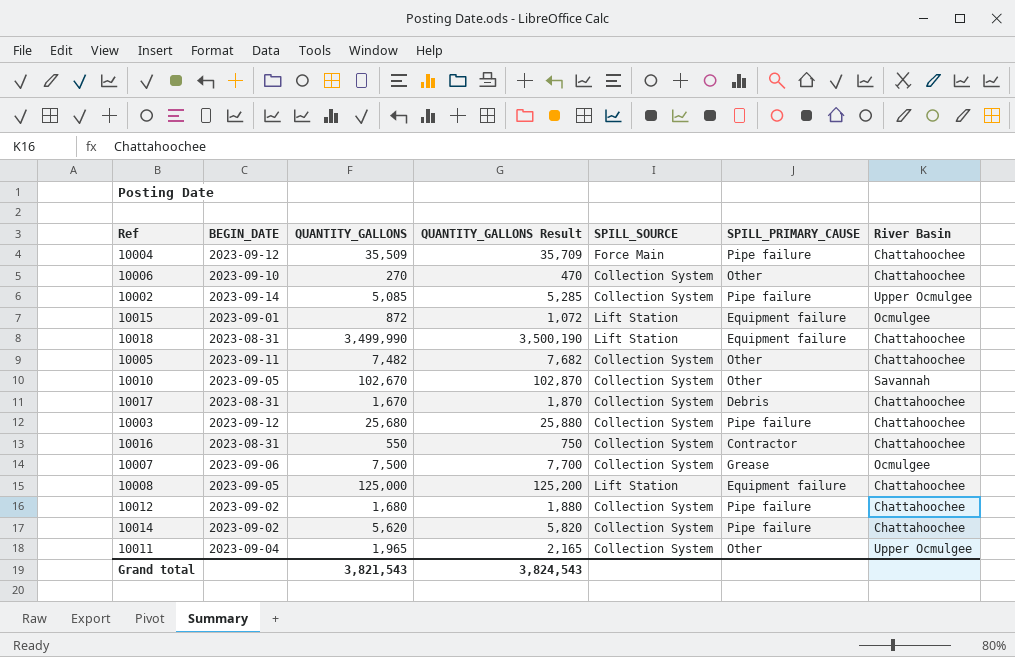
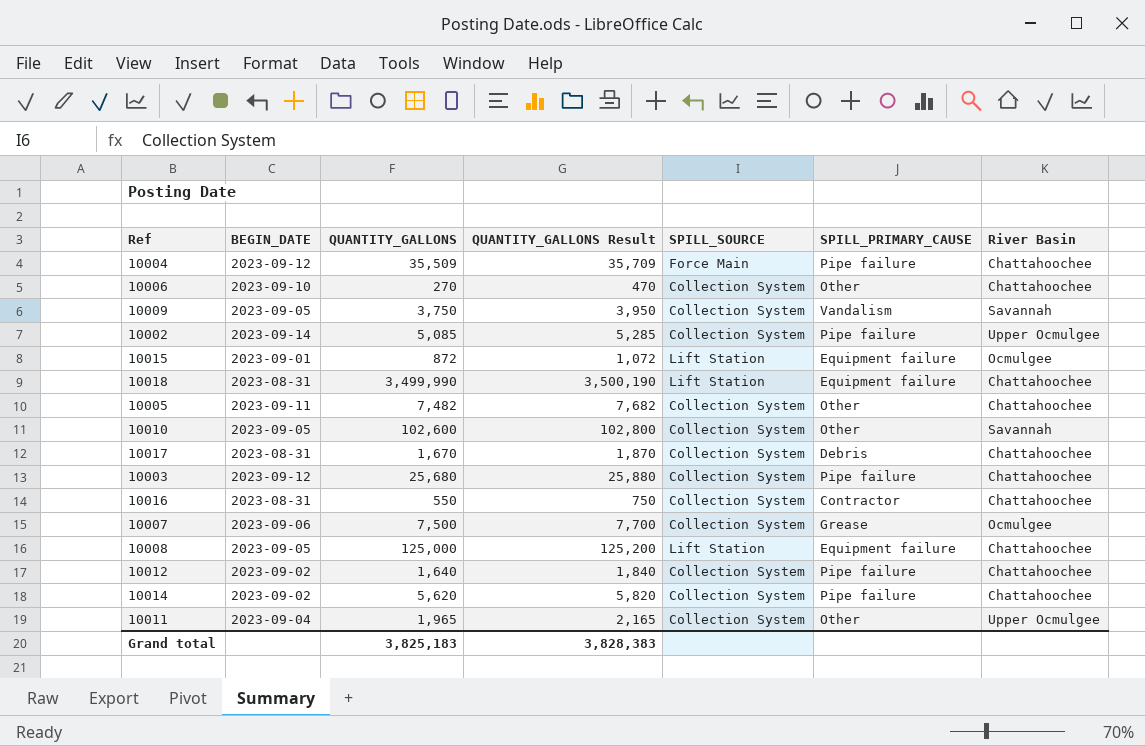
row 10009: none -> 2023-09-05 | 3,750 | 3,950 | Collection System | Vandalism | Savannah
10010 | QUANTITY_GALLONS: 102,670 -> 102,600
10010 | QUANTITY_GALLONS Result: 102,870 -> 102,800
10012 | QUANTITY_GALLONS: 1,680 -> 1,640
10012 | QUANTITY_GALLONS Result: 1,880 -> 1,840
Grand total | QUANTITY_GALLONS: 3,821,543 -> 3,825,183
Grand total | QUANTITY_GALLONS Result: 3,824,543 -> 3,828,383

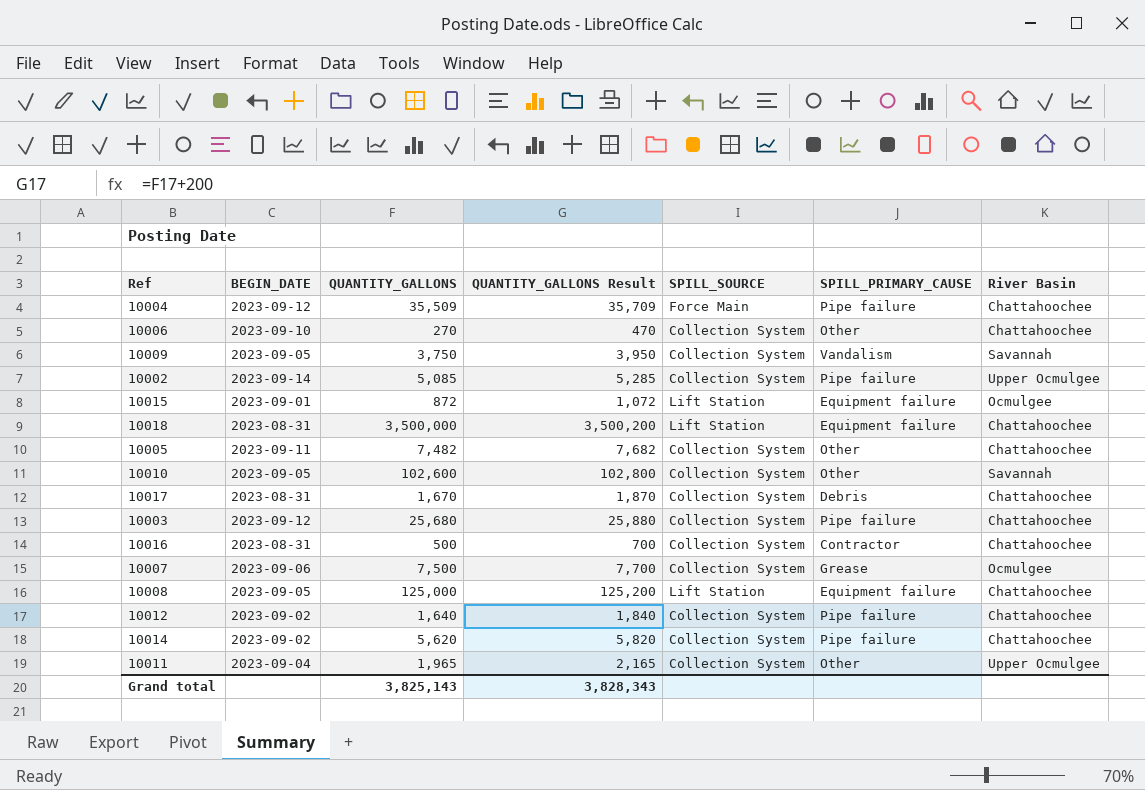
10018 | QUANTITY_GALLONS: 3,499,990 -> 3,500,000
10018 | QUANTITY_GALLONS Result: 3,500,190 -> 3,500,200
10016 | QUANTITY_GALLONS: 550 -> 500
10016 | QUANTITY_GALLONS Result: 750 -> 700
Grand total | QUANTITY_GALLONS: 3,825,183 -> 3,825,143
Grand total | QUANTITY_GALLONS Result: 3,828,383 -> 3,828,343

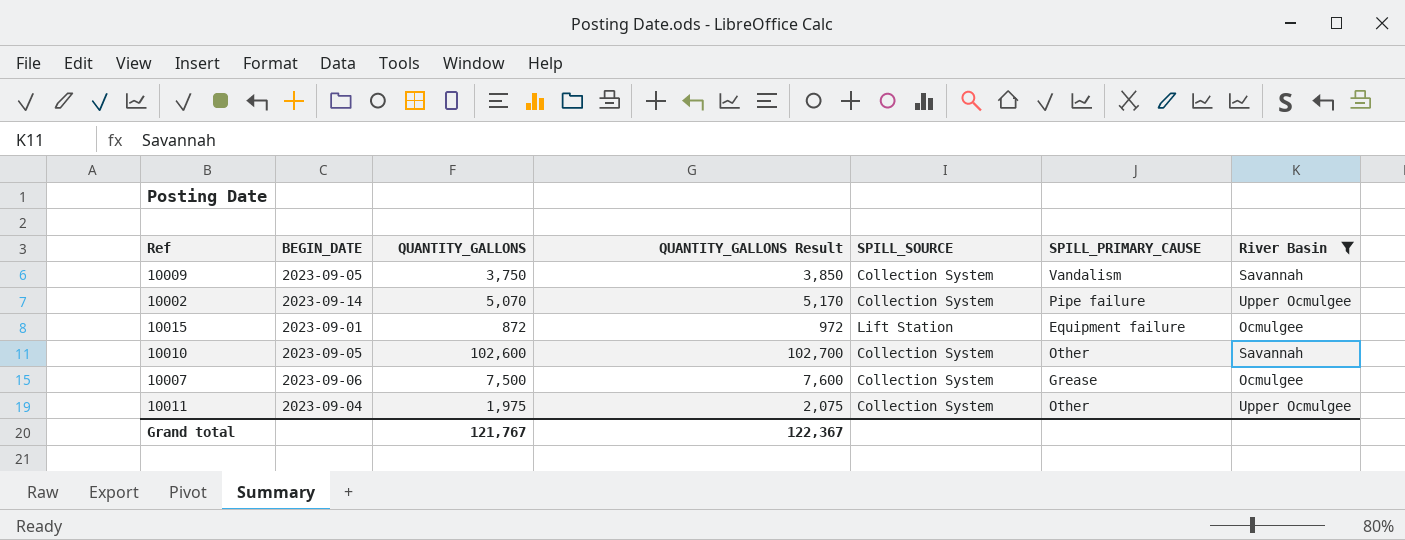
filter: none -> River Basin != Chattahoochee
column QUANTITY_GALLONS Result | formula: [QUANTITY_GALLONS] + 200 -> [QUANTITY_GALLONS] + 100
10002 | QUANTITY_GALLONS: 5,085 -> 5,070
10011 | QUANTITY_GALLONS: 1,965 -> 1,975
Grand total | QUANTITY_GALLONS: 3,825,143 -> 121,767
Grand total | QUANTITY_GALLONS Result: 3,828,343 -> 122,367

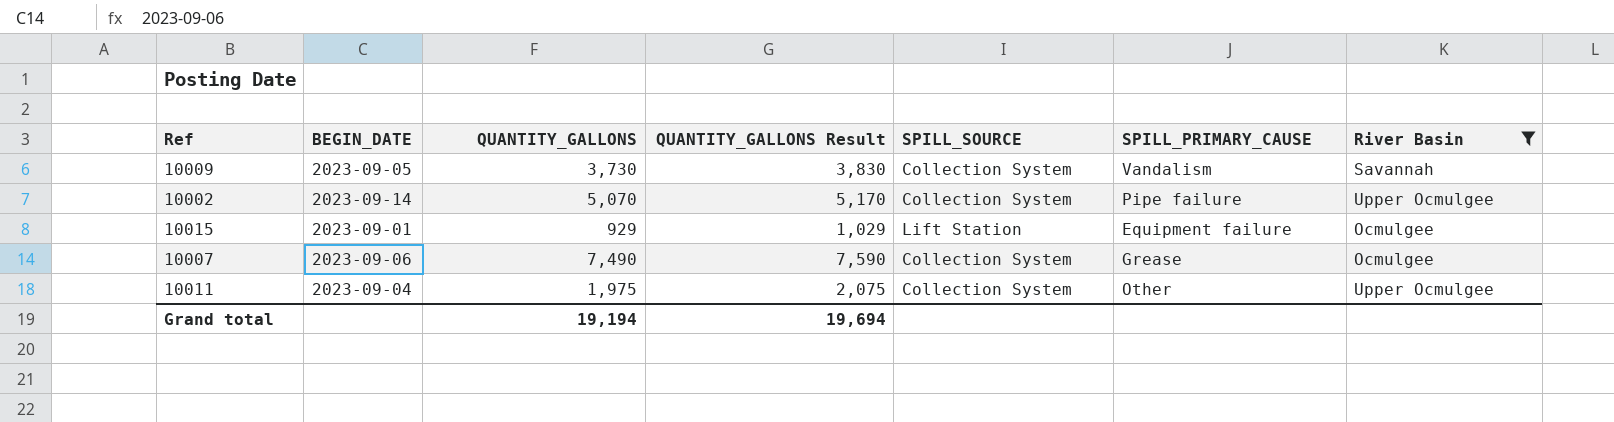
row 10010: 2023-09-05 | 102,600 | 102,700 | Collection System | Other | Savannah -> none
10009 | QUANTITY_GALLONS: 3,750 -> 3,730
10009 | QUANTITY_GALLONS Result: 3,850 -> 3,830
10015 | QUANTITY_GALLONS: 872 -> 929
10015 | QUANTITY_GALLONS Result: 972 -> 1,029
10007 | QUANTITY_GALLONS: 7,500 -> 7,490
10007 | QUANTITY_GALLONS Result: 7,600 -> 7,590
Grand total | QUANTITY_GALLONS: 121,767 -> 19,194
Grand total | QUANTITY_GALLONS Result: 122,367 -> 19,694

